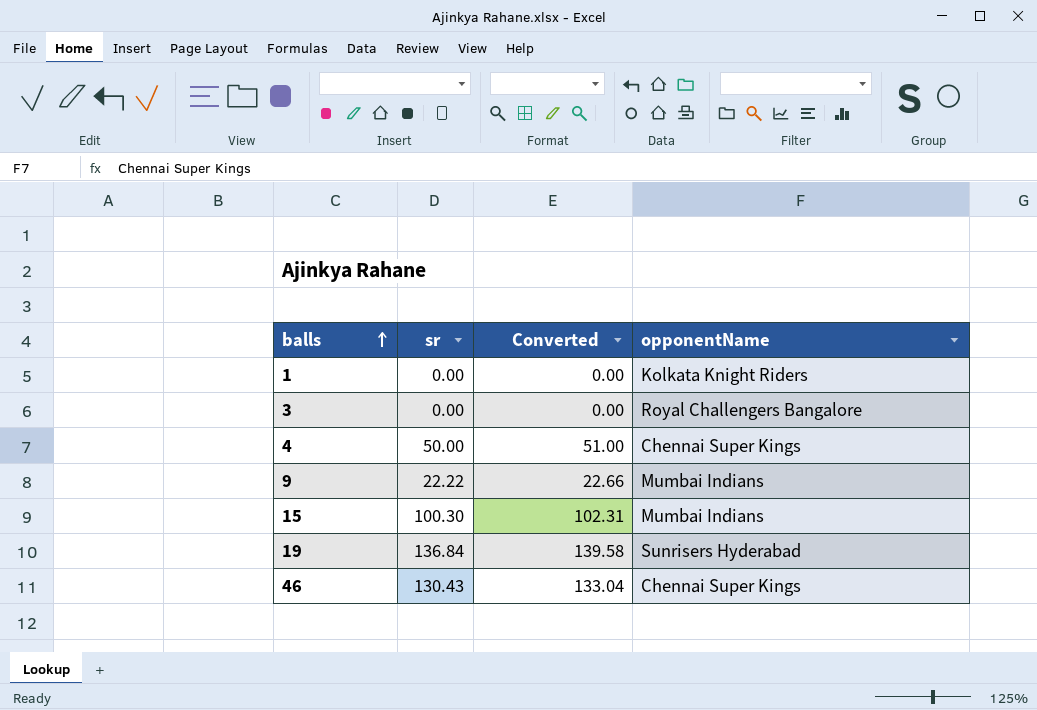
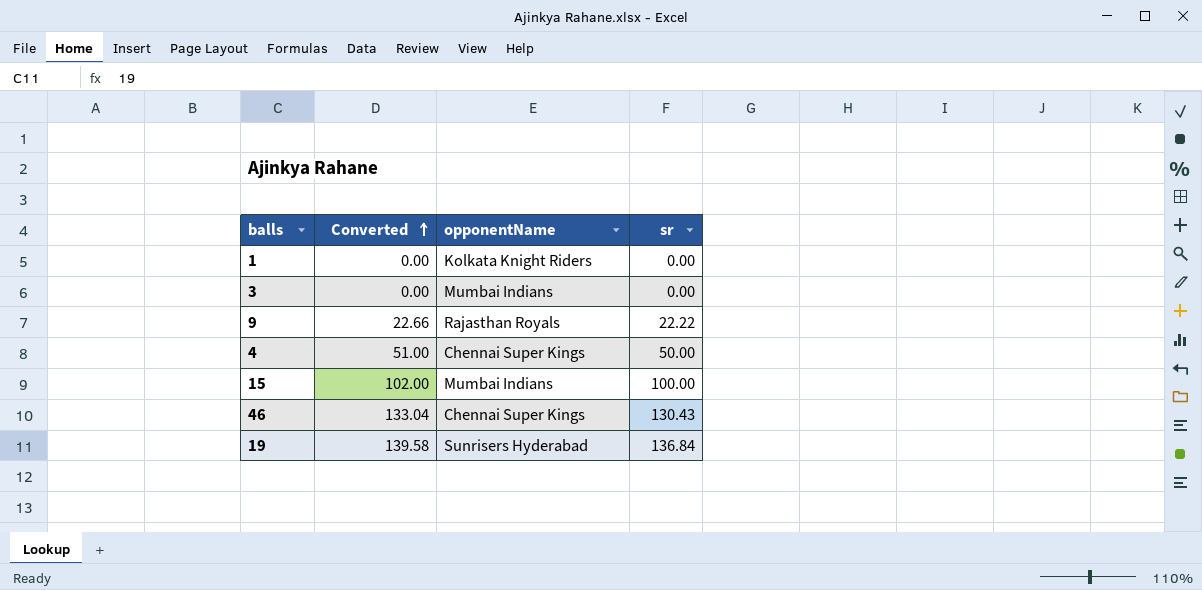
row order: balls ascending -> Converted ascending
column sr | position: 2 -> 4
3 | opponentName: Royal Challengers Bangalore -> Mumbai Indians
9 | opponentName: Mumbai Indians -> Rajasthan Royals
15 | Converted: 102.31 -> 102.00
15 | sr: 100.30 -> 100.00

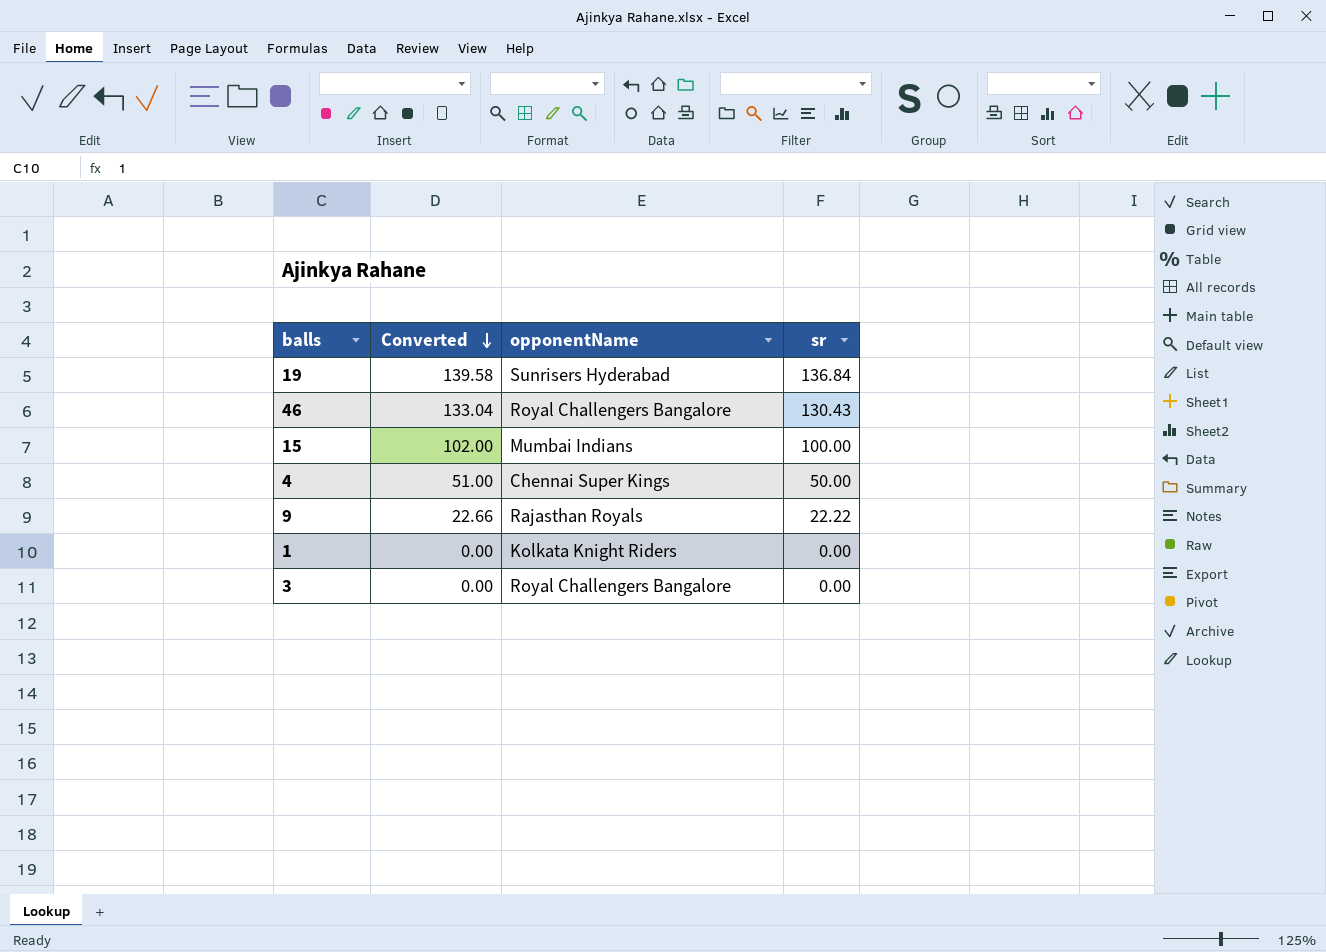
row order: Converted ascending -> Converted descending
46 | opponentName: Chennai Super Kings -> Royal Challengers Bangalore
3 | opponentName: Mumbai Indians -> Royal Challengers Bangalore

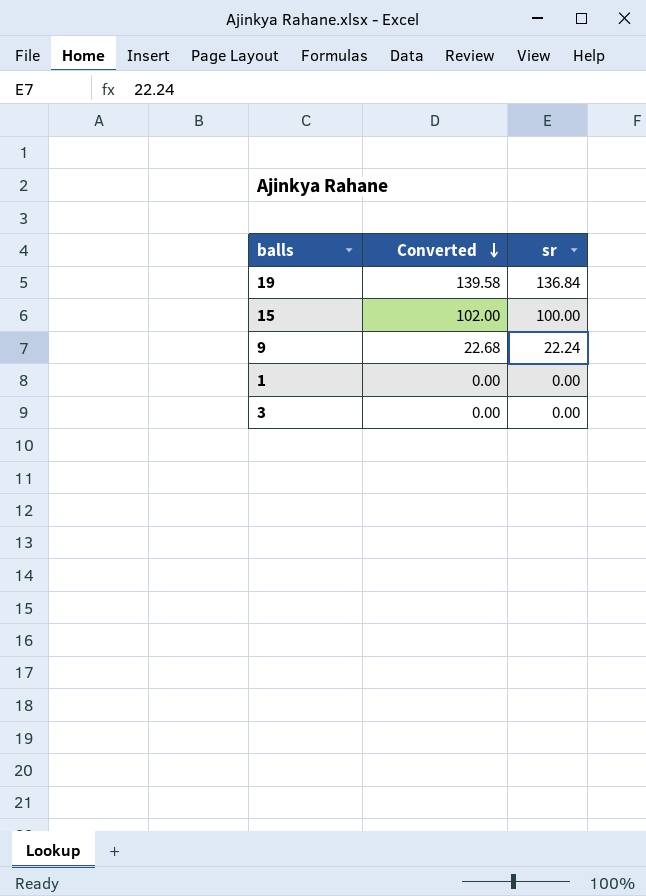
column opponentName | position: 3 -> none
row 46: 133.04 | Royal Challengers Bangalore | 130.43 -> none
row 4: 51.00 | Chennai Super Kings | 50.00 -> none
9 | Converted: 22.66 -> 22.68
9 | sr: 22.22 -> 22.24

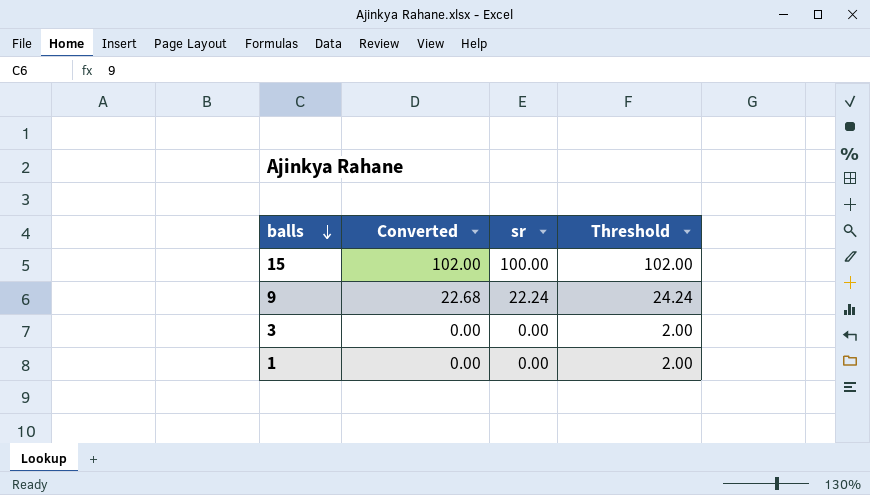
row order: Converted descending -> balls descending
column Threshold | formula: none -> [sr] + 2
row 19: 139.58 | 136.84 -> none

